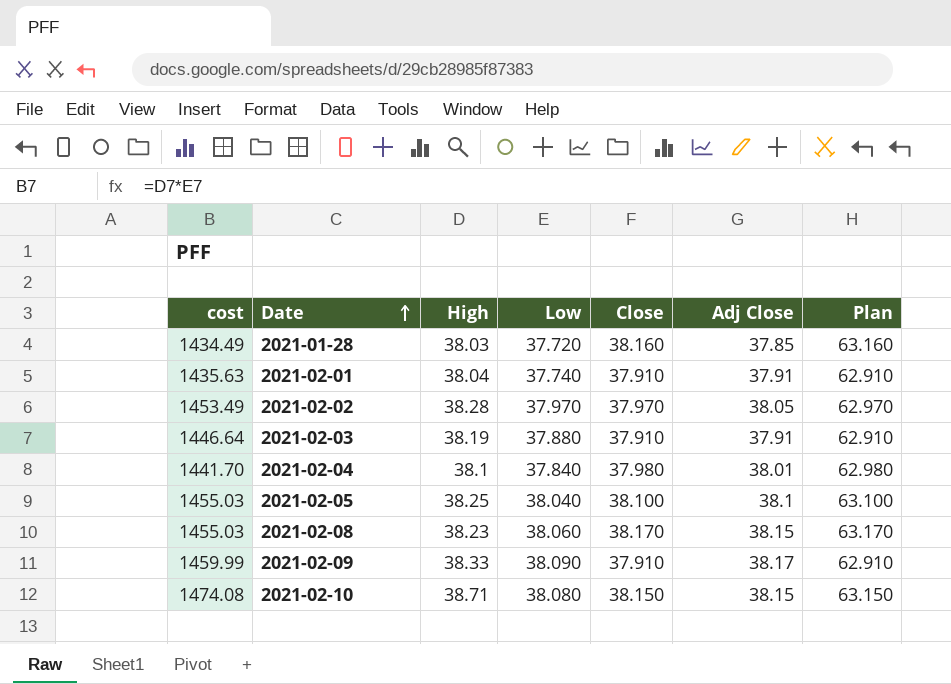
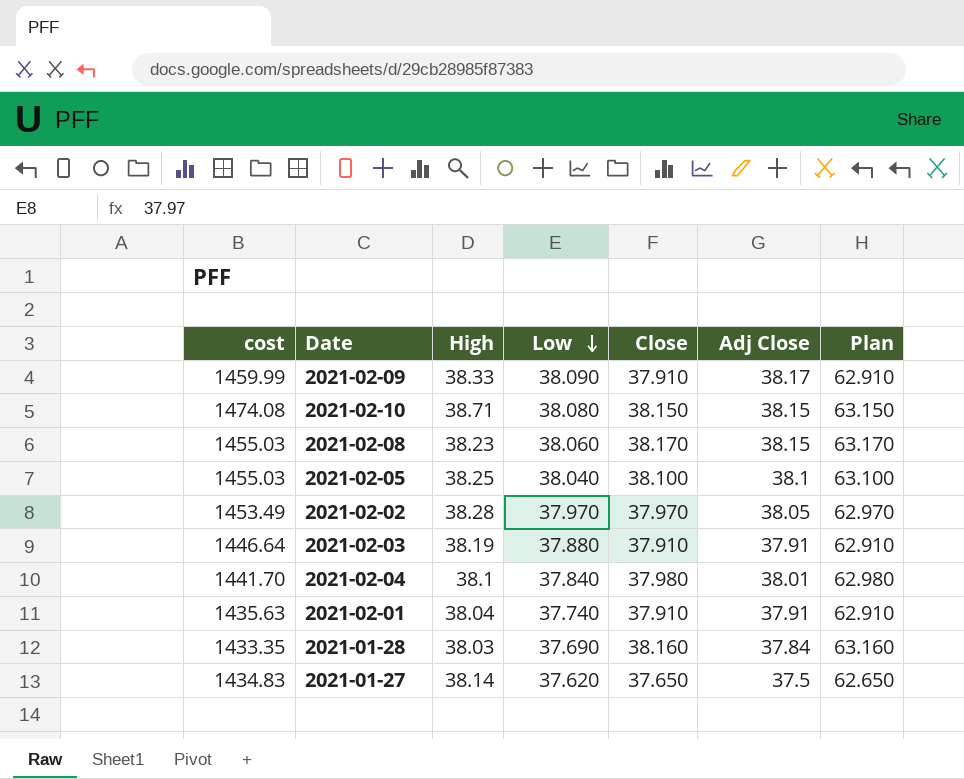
row order: Date ascending -> Low descending
2021-01-28 | cost: 1434.49 -> 1433.35
2021-01-28 | Low: 37.720 -> 37.690
2021-01-28 | Adj Close: 37.85 -> 37.84
row 2021-01-27: none -> 1434.83 | 38.14 | 37.620 | 37.650 | 37.5 | 62.650

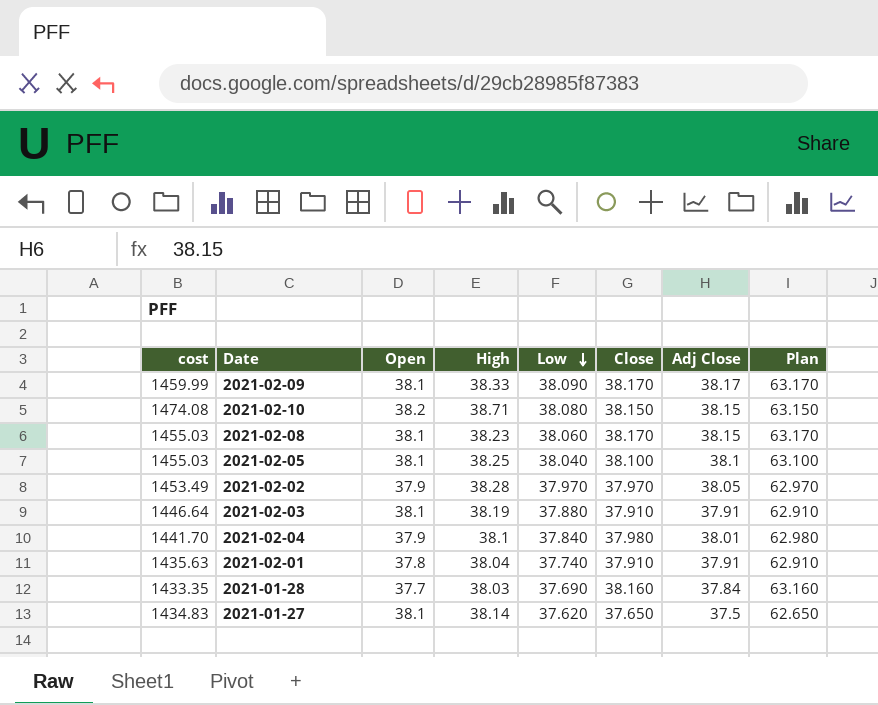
column Open | position: none -> 3
2021-02-09 | Close: 37.910 -> 38.170
2021-02-09 | Plan: 62.910 -> 63.170

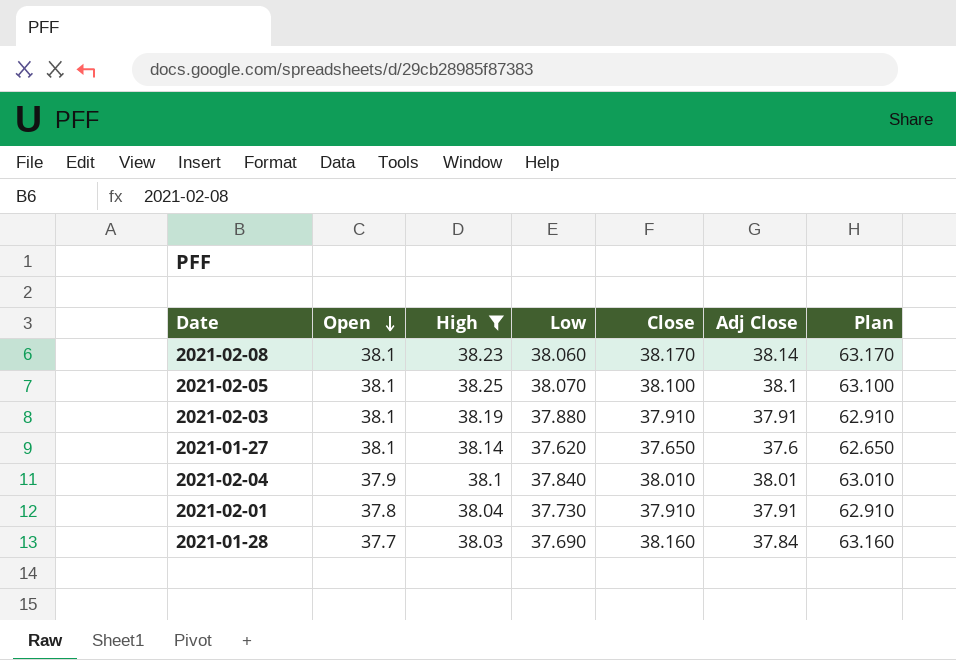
filter: none -> High <= 38.25
row order: Low descending -> Open descending
column cost | formula: [High] * [Low] -> none
2021-02-08 | Adj Close: 38.15 -> 38.14
2021-02-05 | Low: 38.040 -> 38.070
2021-01-27 | Adj Close: 37.5 -> 37.6
2021-02-04 | Close: 37.980 -> 38.010
2021-02-04 | Plan: 62.980 -> 63.010
2021-02-01 | Low: 37.740 -> 37.730

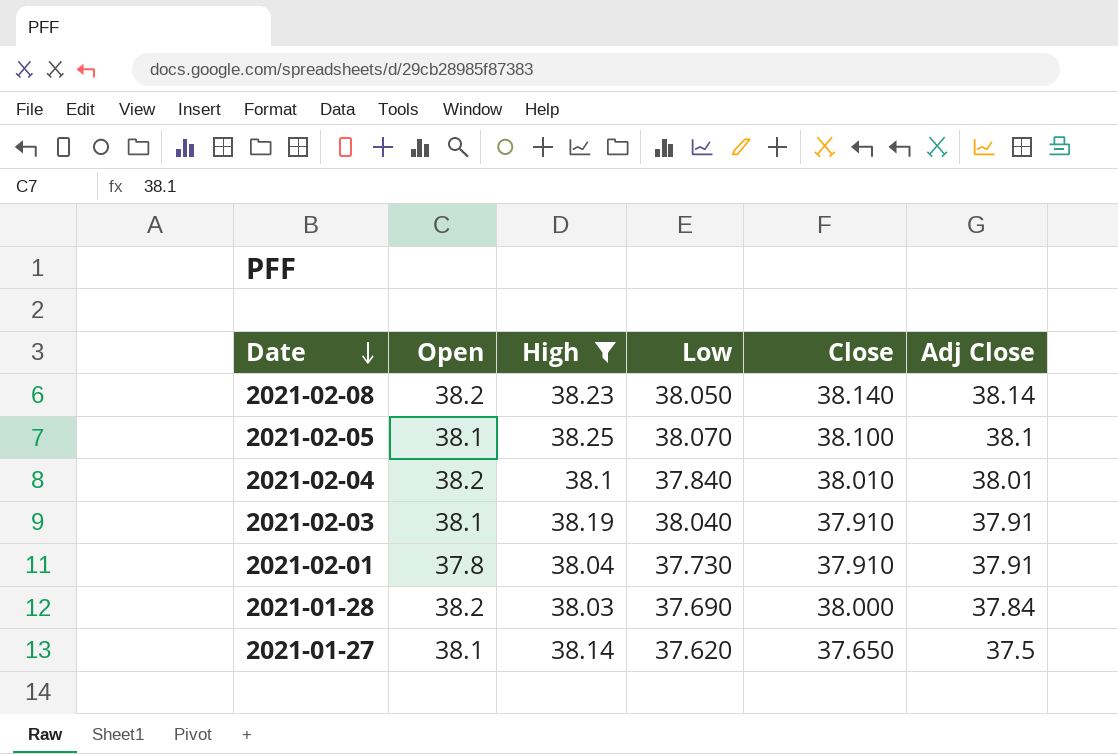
row order: Open descending -> Date descending
column Plan | formula: [Close] + 25 -> none
2021-02-08 | Open: 38.1 -> 38.2
2021-02-08 | Low: 38.060 -> 38.050
2021-02-08 | Close: 38.170 -> 38.140
2021-02-04 | Open: 37.9 -> 38.2
2021-02-03 | Low: 37.880 -> 38.040
2021-01-28 | Open: 37.7 -> 38.2
2021-01-28 | Close: 38.160 -> 38.000
2021-01-27 | Adj Close: 37.6 -> 37.5

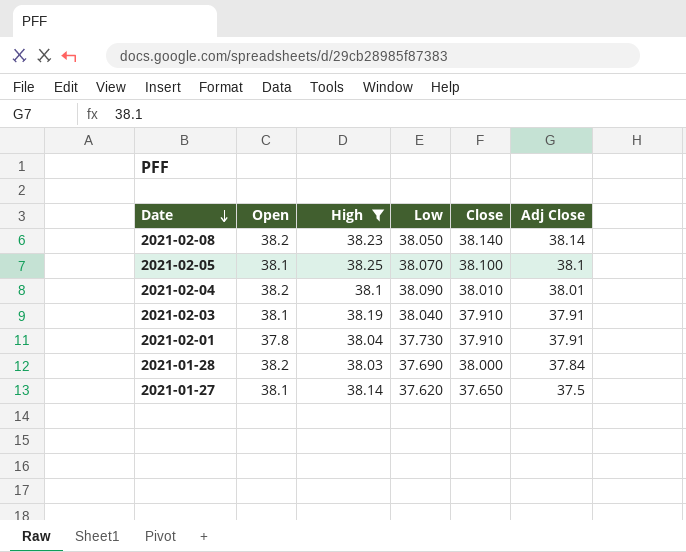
2021-02-04 | Low: 37.840 -> 38.090

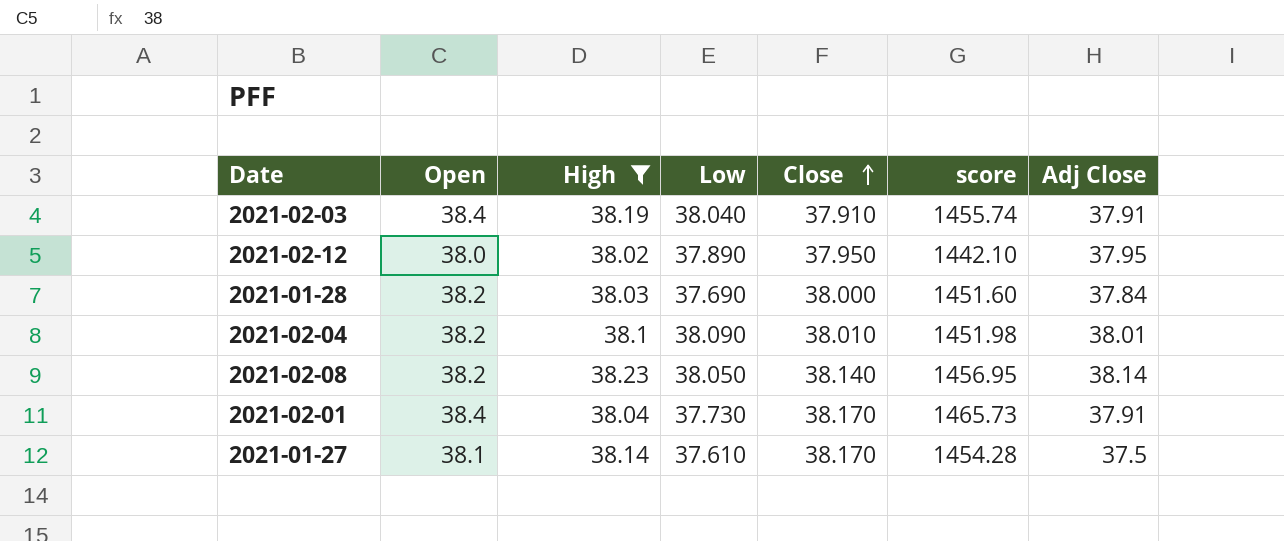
row order: Date descending -> Close ascending
column score | formula: none -> [Open] * [Close]
row 2021-02-05: 38.1 | 38.25 | 38.070 | 38.100 | 38.1 -> none
2021-02-03 | Open: 38.1 -> 38.4
row 2021-02-12: none -> 38.0 | 38.02 | 37.890 | 37.950 | 1442.10 | 37.95
2021-02-01 | Open: 37.8 -> 38.4
2021-02-01 | Close: 37.910 -> 38.170
2021-01-27 | Low: 37.620 -> 37.610
2021-01-27 | Close: 37.650 -> 38.170

